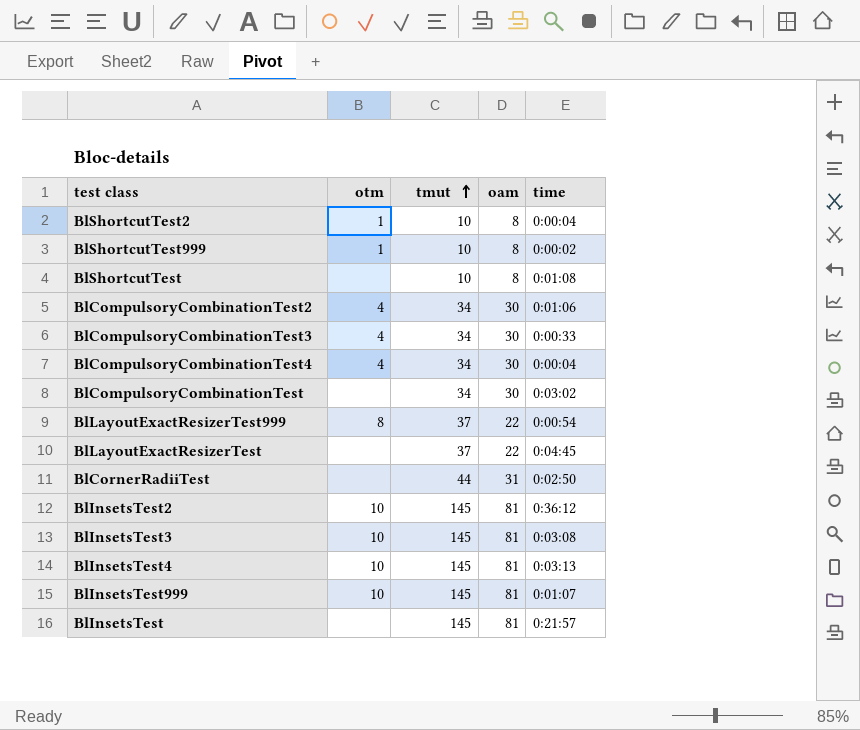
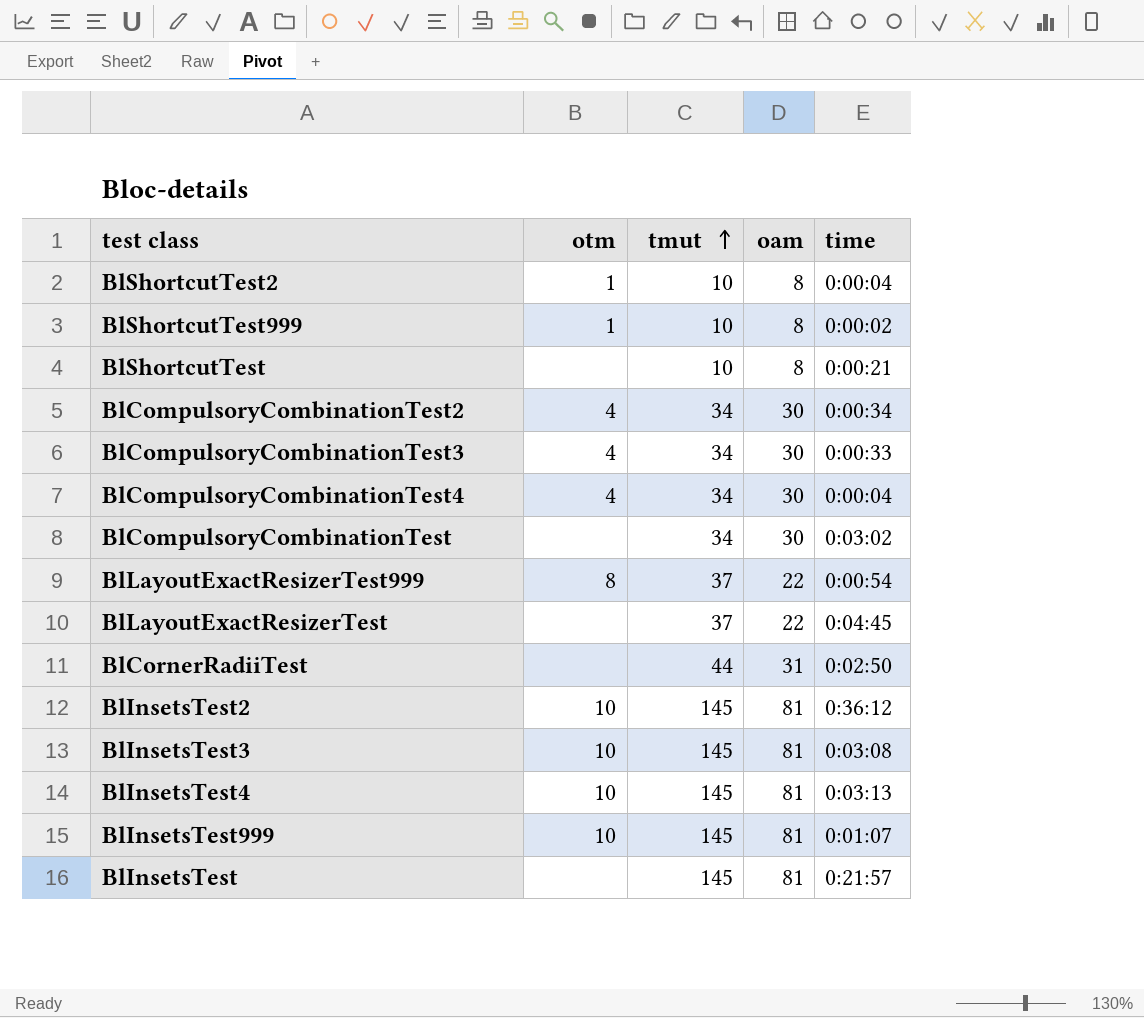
BlShortcutTest | time: 0:01:08 -> 0:00:21
BlCompulsoryCombinationTest2 | time: 0:01:06 -> 0:00:34

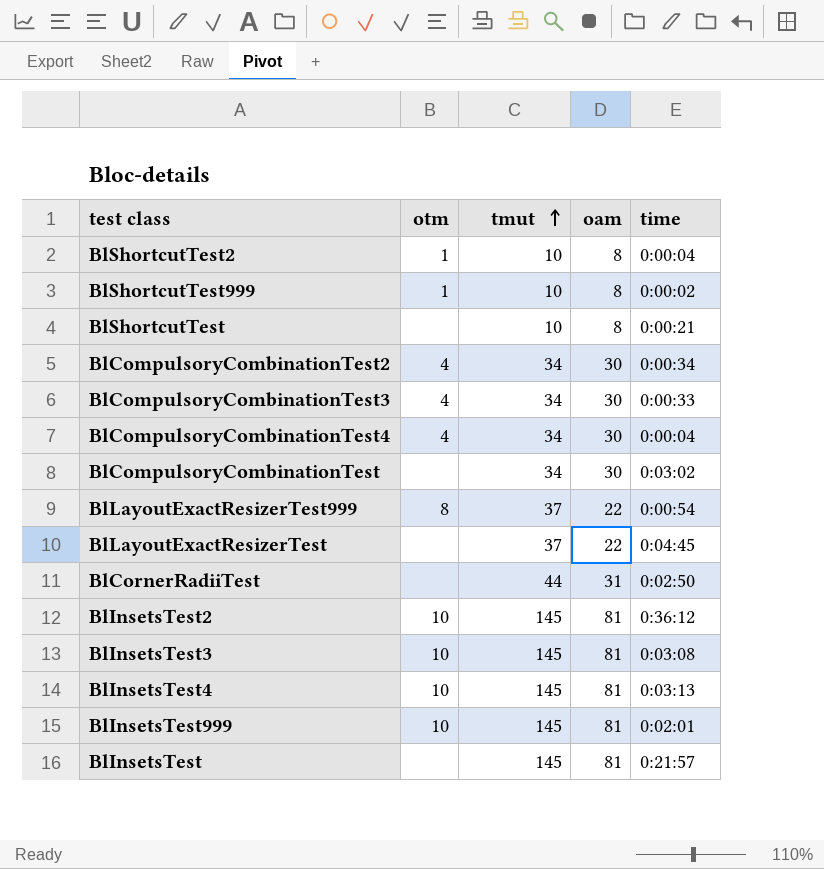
BlInsetsTest999 | time: 0:01:07 -> 0:02:01

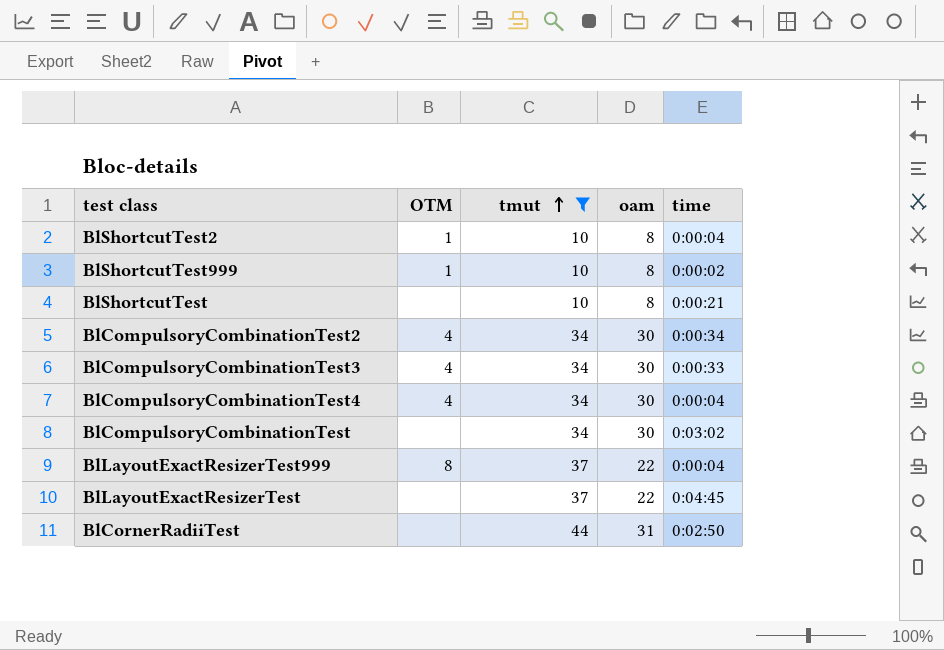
filter: none -> tmut != 145
column name: otm -> OTM
BlLayoutExactResizerTest999 | time: 0:00:54 -> 0:00:04

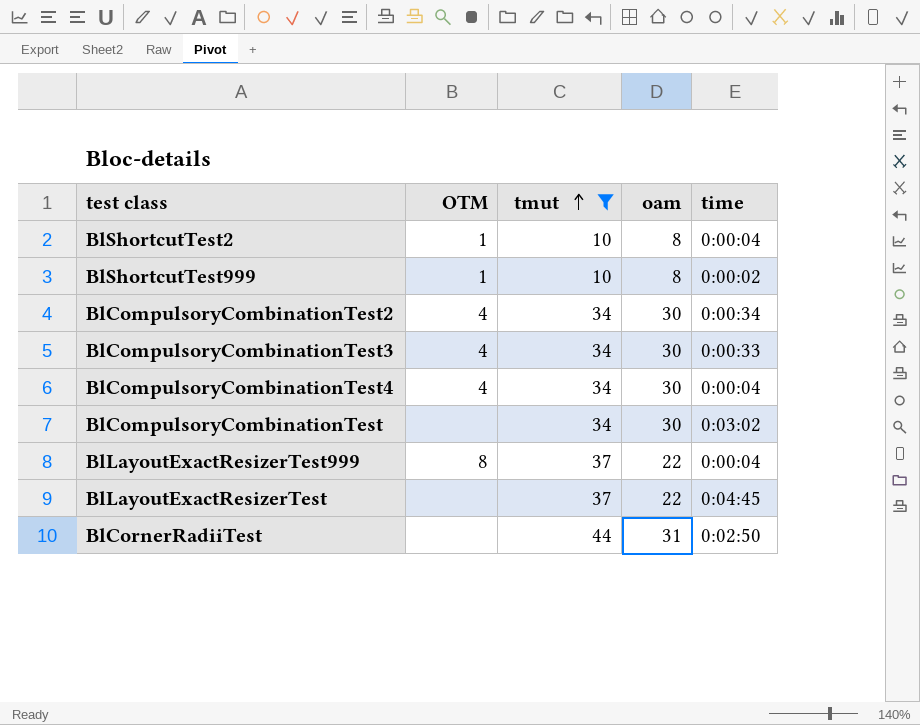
row BlShortcutTest: none | 10 | 8 | 0:00:21 -> none

